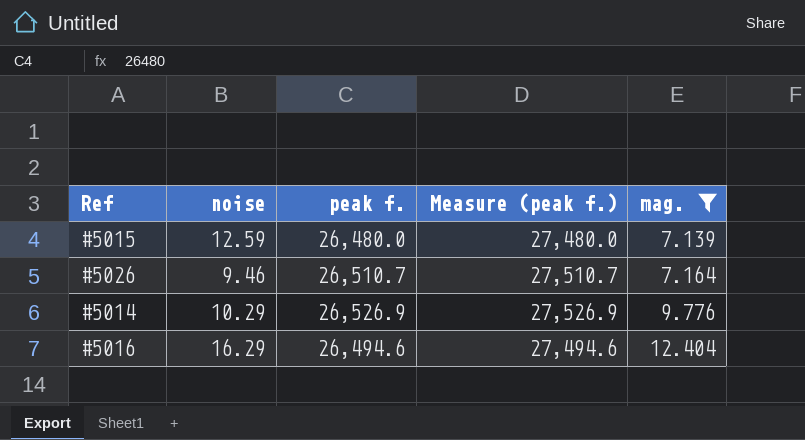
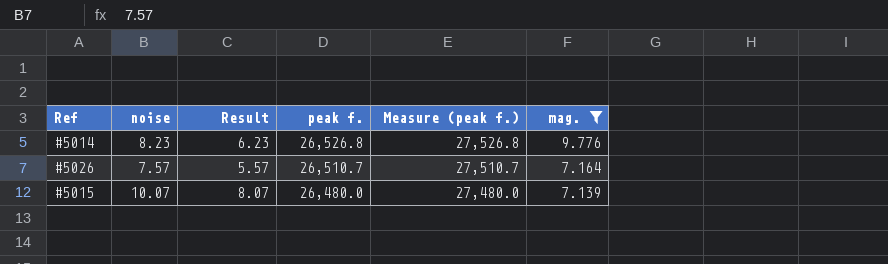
row order: mag. ascending -> peak f. descending
column Result | formula: none -> [noise] - 2
row #5016: 16.29 | 26,494.6 | 27,494.6 | 12.404 -> none
#5014 | noise: 10.29 -> 8.23
#5014 | peak f.: 26,526.9 -> 26,526.8
#5014 | Measure (peak f.): 27,526.9 -> 27,526.8
#5026 | noise: 9.46 -> 7.57
#5015 | noise: 12.59 -> 10.07

